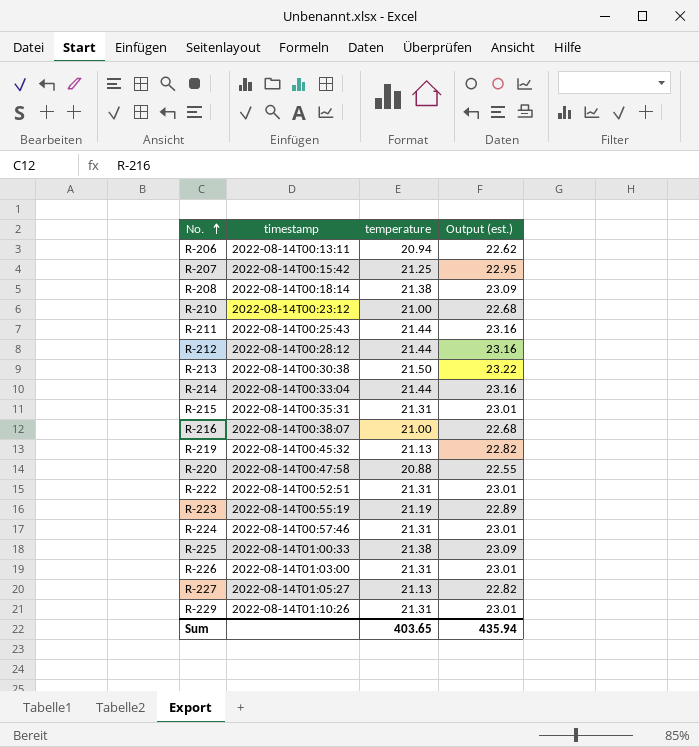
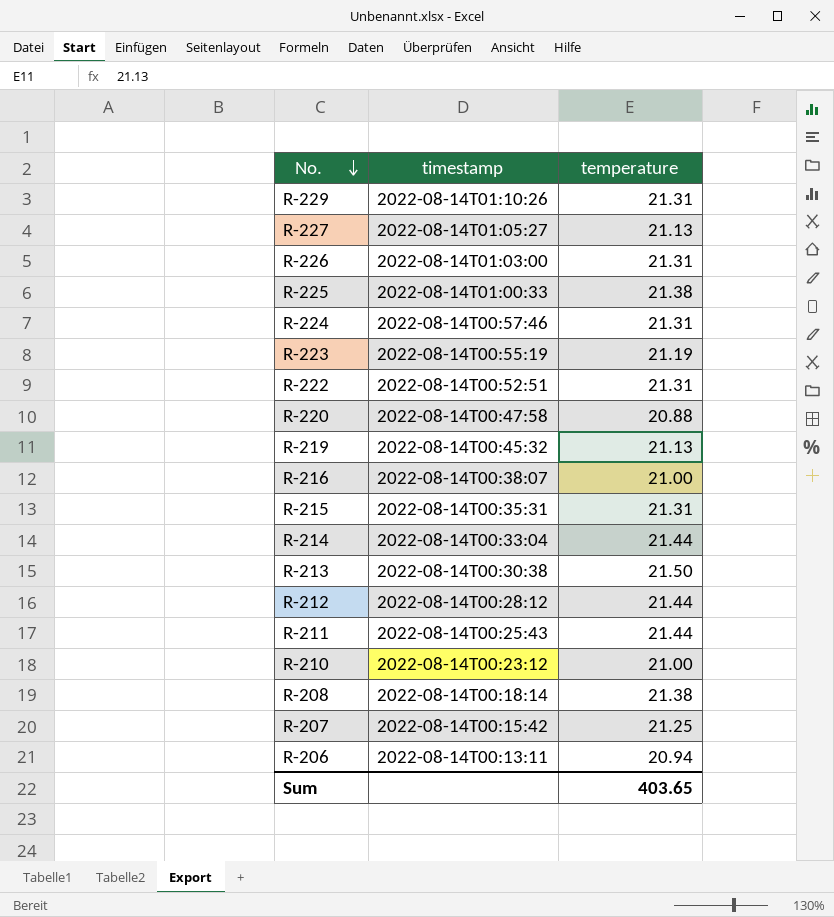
row order: No. ascending -> No. descending
column Output (est.) | formula: [temperature] * 1.08 -> none

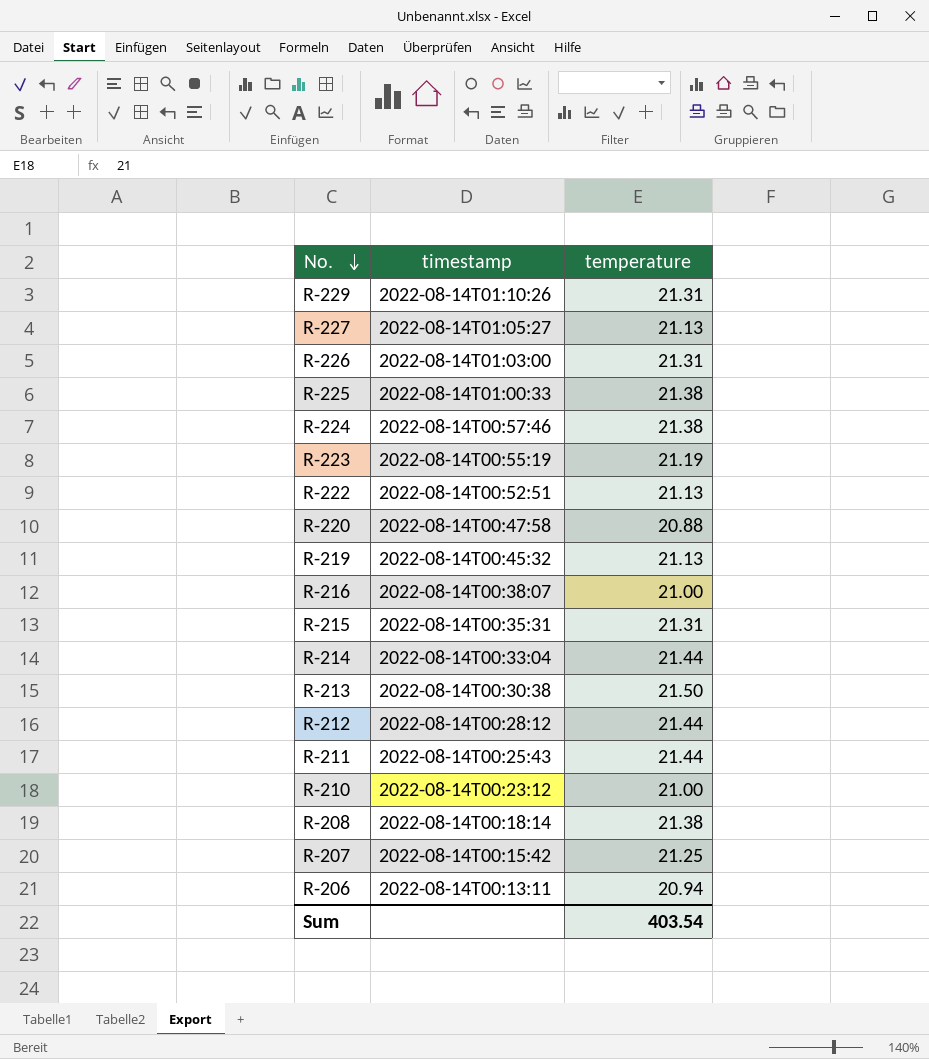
R-224 | temperature: 21.31 -> 21.38
R-222 | temperature: 21.31 -> 21.13
Sum | temperature: 403.65 -> 403.54

